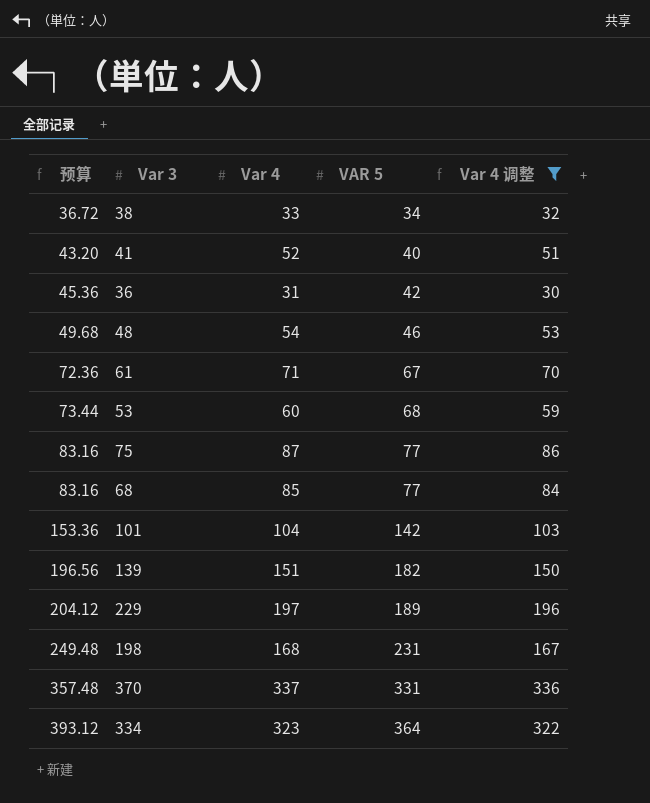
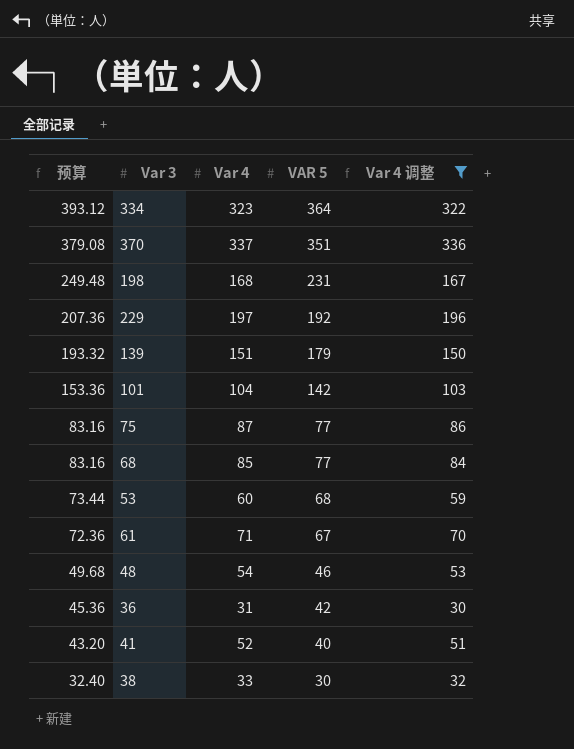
row order: 预算 ascending -> 预算 descending
370 | 预算: 357.48 -> 379.08
370 | VAR 5: 331 -> 351
229 | 预算: 204.12 -> 207.36
229 | VAR 5: 189 -> 192
139 | 预算: 196.56 -> 193.32
139 | VAR 5: 182 -> 179
38 | 预算: 36.72 -> 32.40
38 | VAR 5: 34 -> 30

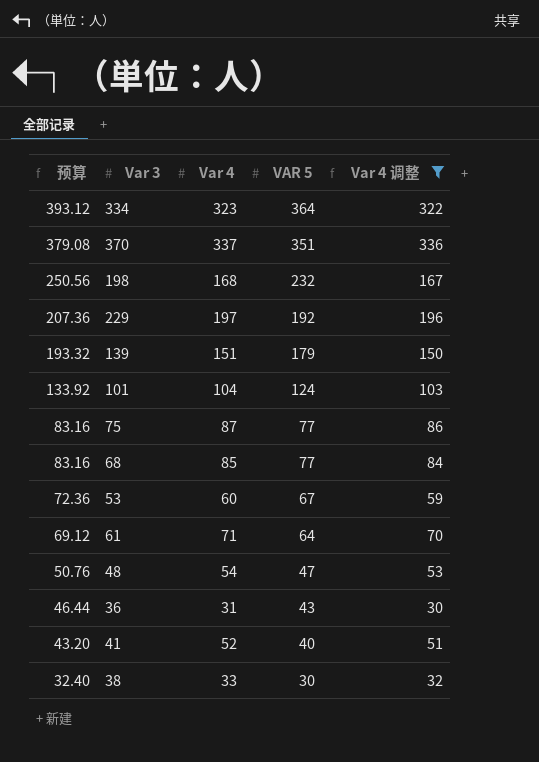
198 | 预算: 249.48 -> 250.56
198 | VAR 5: 231 -> 232
101 | 预算: 153.36 -> 133.92
101 | VAR 5: 142 -> 124
53 | 预算: 73.44 -> 72.36
53 | VAR 5: 68 -> 67
61 | 预算: 72.36 -> 69.12
61 | VAR 5: 67 -> 64
48 | 预算: 49.68 -> 50.76
48 | VAR 5: 46 -> 47
36 | 预算: 45.36 -> 46.44
36 | VAR 5: 42 -> 43

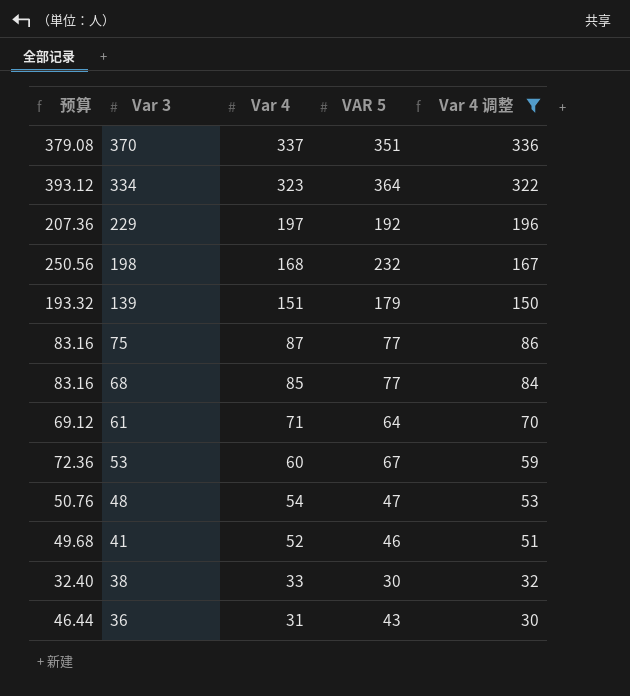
row order: 预算 descending -> Var 3 descending
row 101: 133.92 | 104 | 124 | 103 -> none
41 | 预算: 43.20 -> 49.68
41 | VAR 5: 40 -> 46

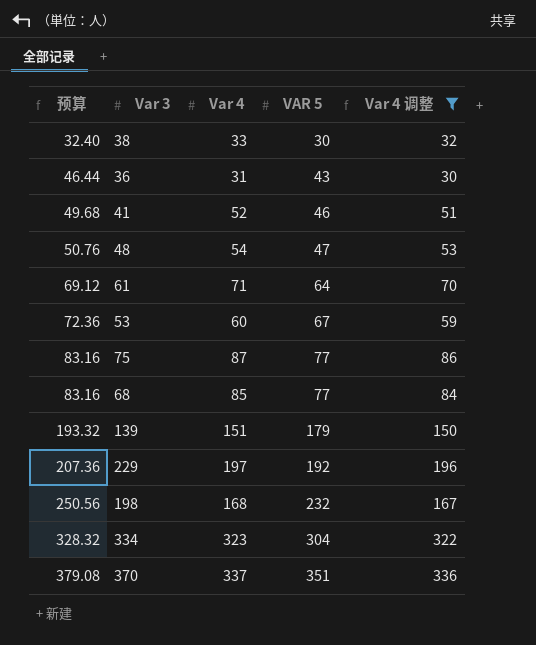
row order: Var 3 descending -> 预算 ascending
334 | 预算: 393.12 -> 328.32
334 | VAR 5: 364 -> 304

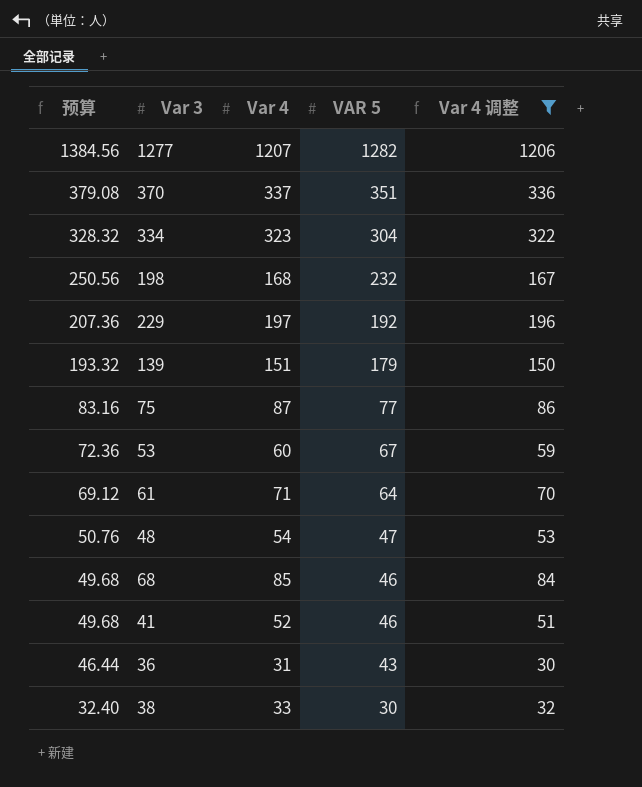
row order: 预算 ascending -> 预算 descending
row 1277: none -> 1384.56 | 1207 | 1282 | 1206
68 | 预算: 83.16 -> 49.68
68 | VAR 5: 77 -> 46

